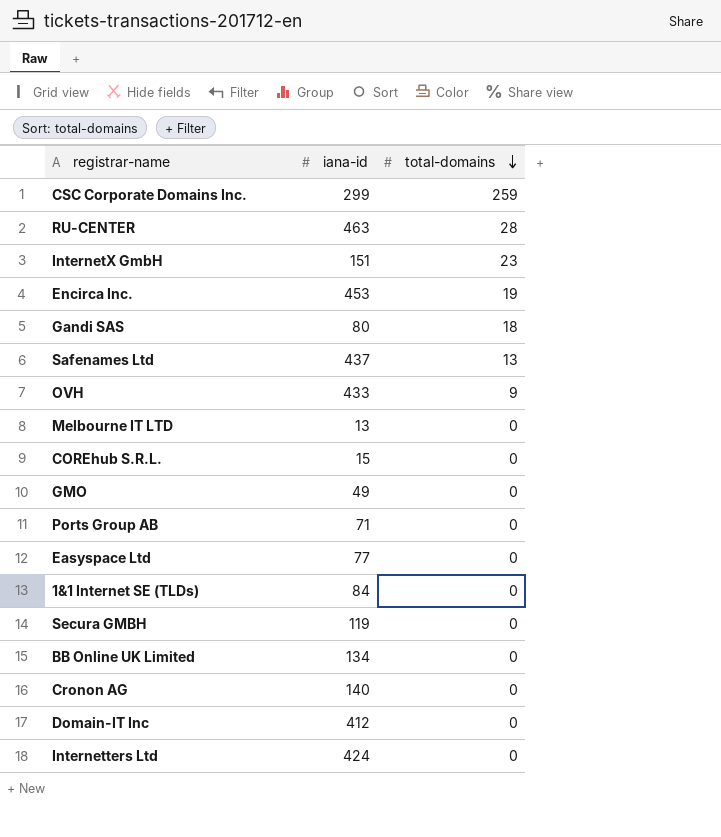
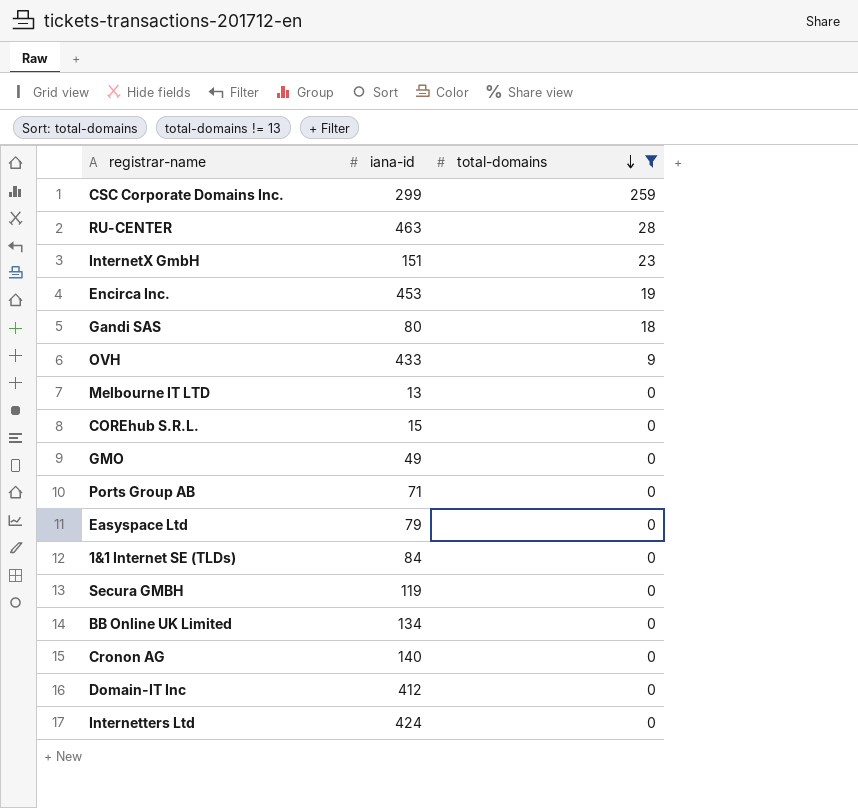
filter: none -> total-domains != 13
Easyspace Ltd | iana-id: 77 -> 79

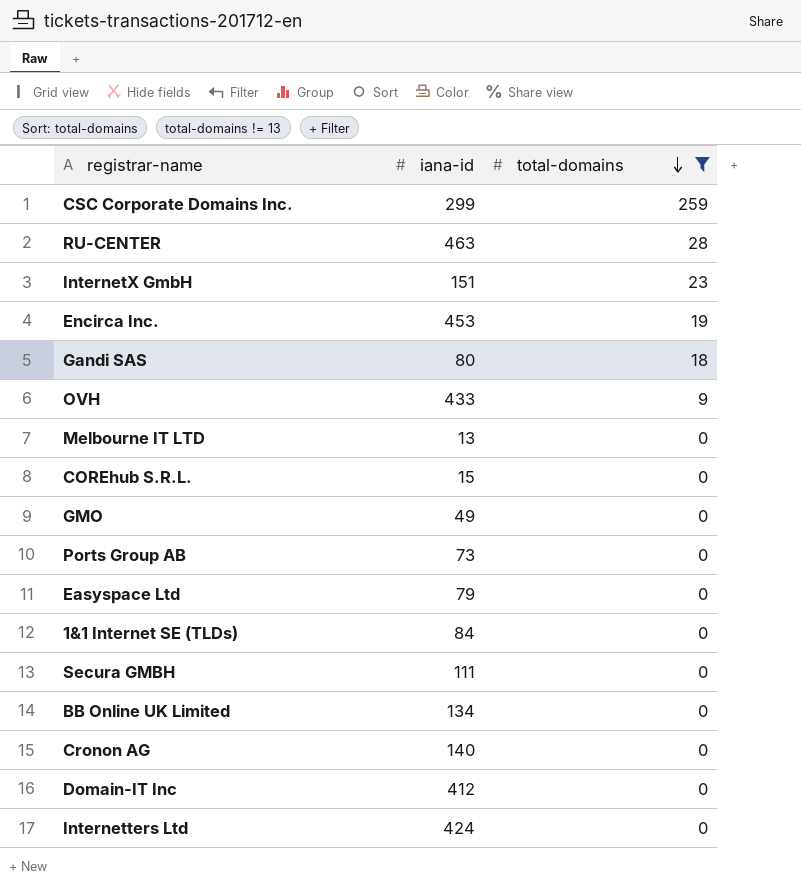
Ports Group AB | iana-id: 71 -> 73
Secura GMBH | iana-id: 119 -> 111

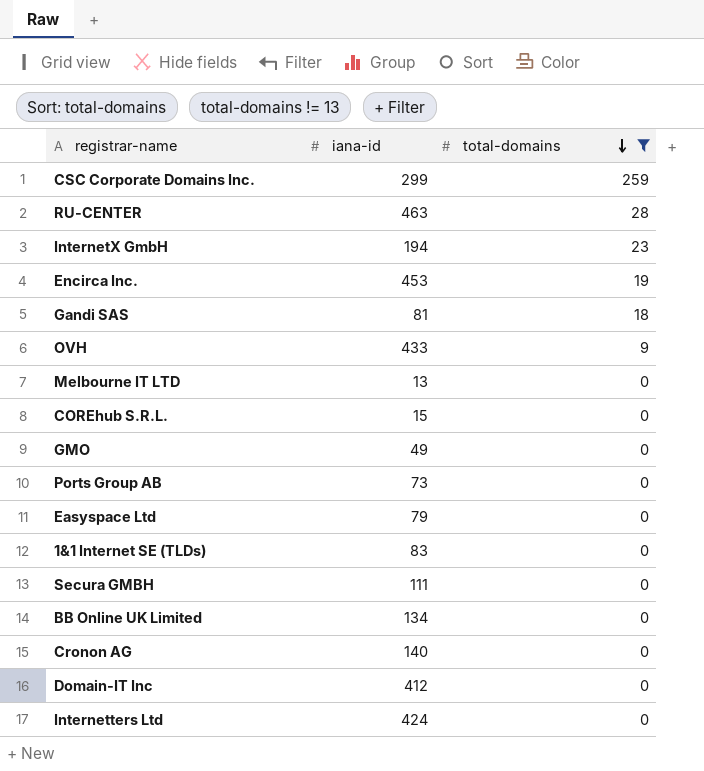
InternetX GmbH | iana-id: 151 -> 194
Gandi SAS | iana-id: 80 -> 81
1&1 Internet SE (TLDs) | iana-id: 84 -> 83

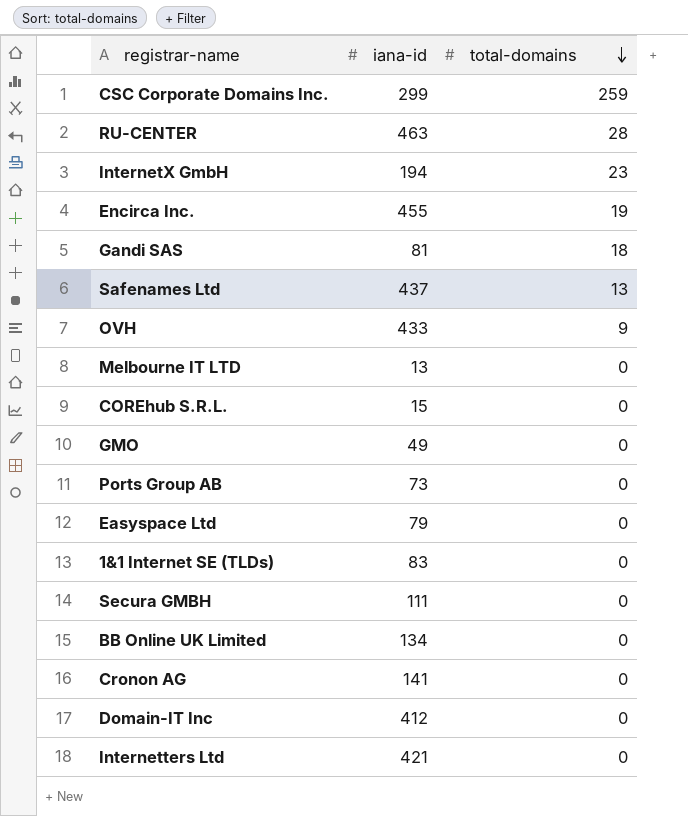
filter: total-domains != 13 -> none
Encirca Inc. | iana-id: 453 -> 455
Cronon AG | iana-id: 140 -> 141
Internetters Ltd | iana-id: 424 -> 421

